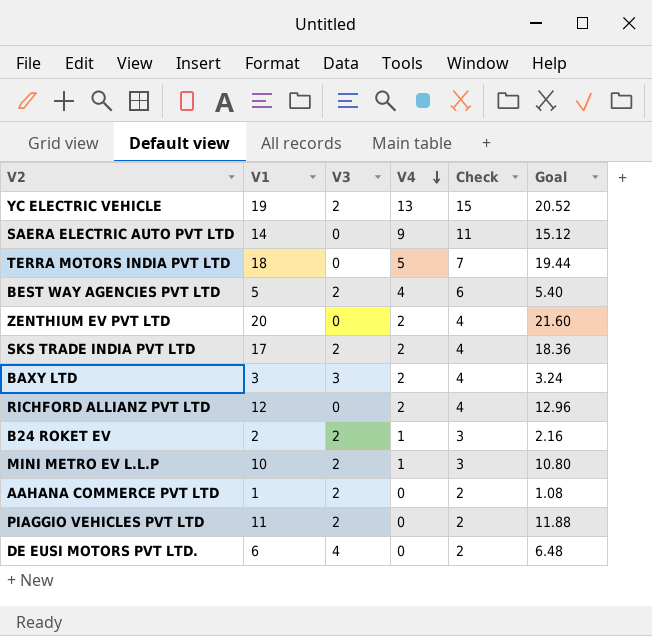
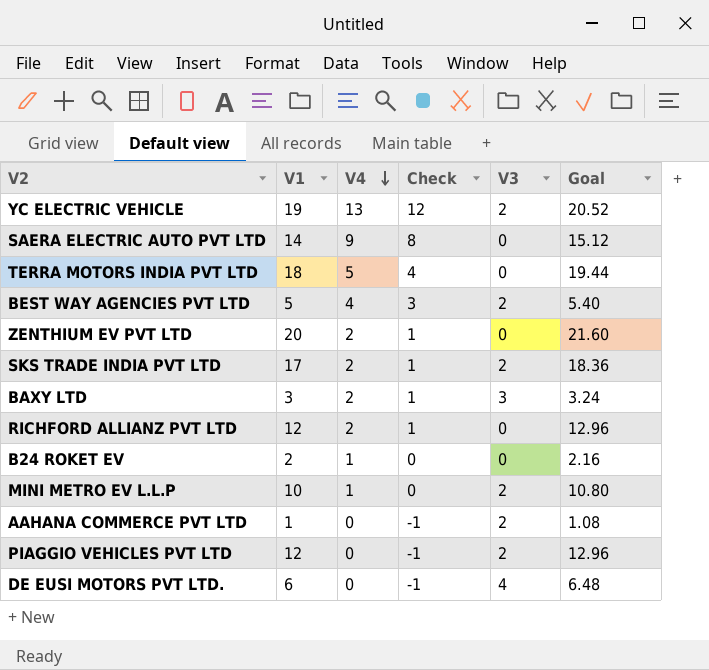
column Check | formula: [V4] + 2 -> [V4] - 1
column V3 | position: 3 -> 5
B24 ROKET EV | V3: 2 -> 0
PIAGGIO VEHICLES PVT LTD | V1: 11 -> 12
PIAGGIO VEHICLES PVT LTD | Goal: 11.88 -> 12.96

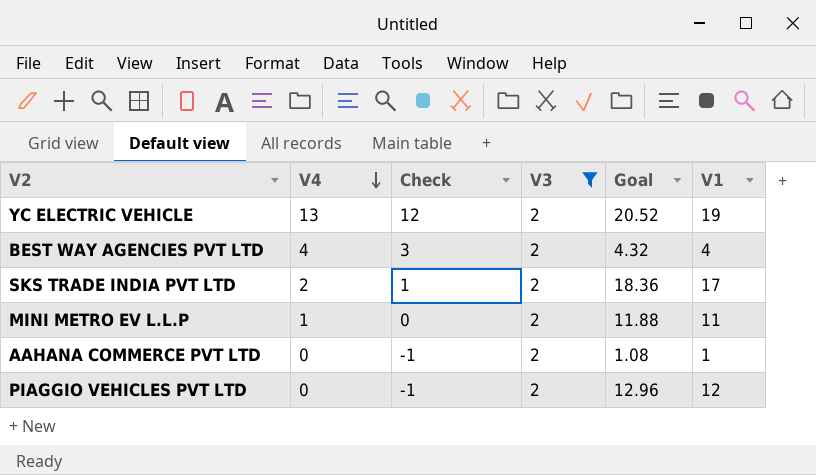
filter: none -> V3 = 2
column V1 | position: 2 -> 6
BEST WAY AGENCIES PVT LTD | Goal: 5.40 -> 4.32
BEST WAY AGENCIES PVT LTD | V1: 5 -> 4
MINI METRO EV L.L.P | Goal: 10.80 -> 11.88
MINI METRO EV L.L.P | V1: 10 -> 11

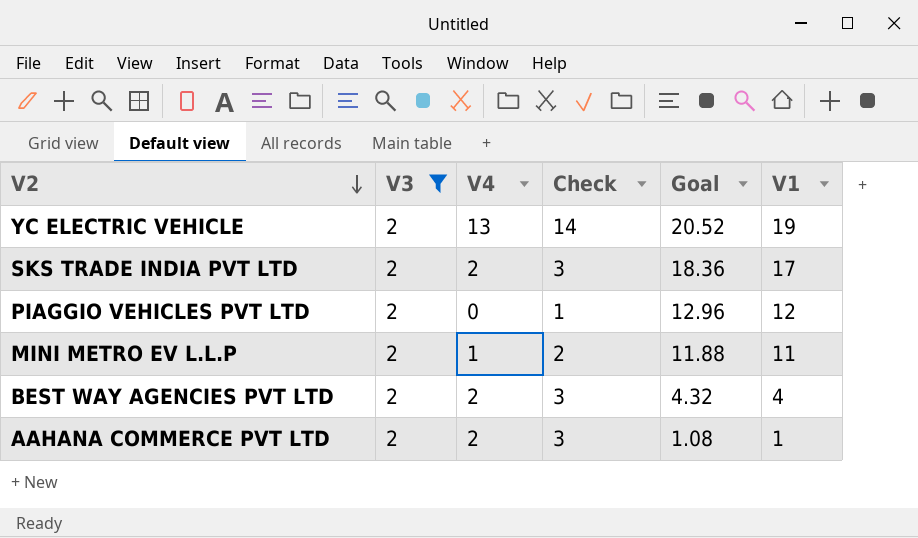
row order: V4 descending -> V2 descending
column V3 | position: 4 -> 2
column Check | formula: [V4] - 1 -> [V4] + 1
BEST WAY AGENCIES PVT LTD | V4: 4 -> 2
AAHANA COMMERCE PVT LTD | V4: 0 -> 2

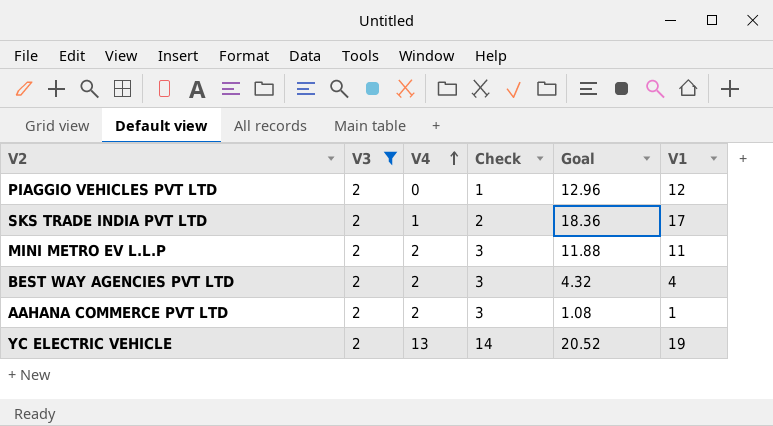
row order: V2 descending -> V4 ascending
SKS TRADE INDIA PVT LTD | V4: 2 -> 1
SKS TRADE INDIA PVT LTD | Check: 3 -> 2
MINI METRO EV L.L.P | V4: 1 -> 2
MINI METRO EV L.L.P | Check: 2 -> 3

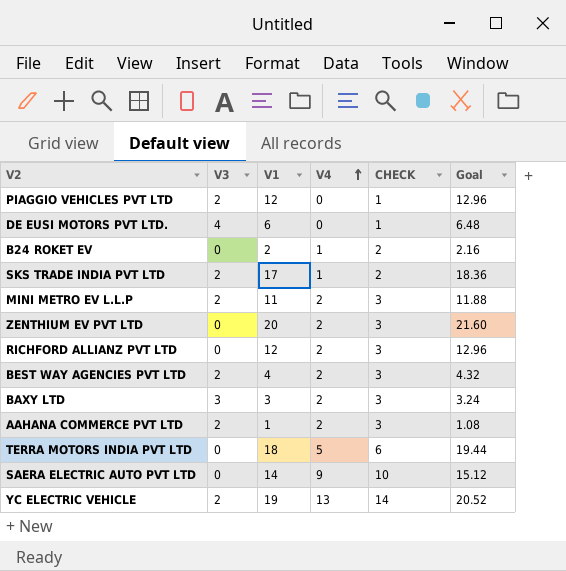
filter: V3 = 2 -> none
column V1 | position: 6 -> 3
column name: Check -> CHECK

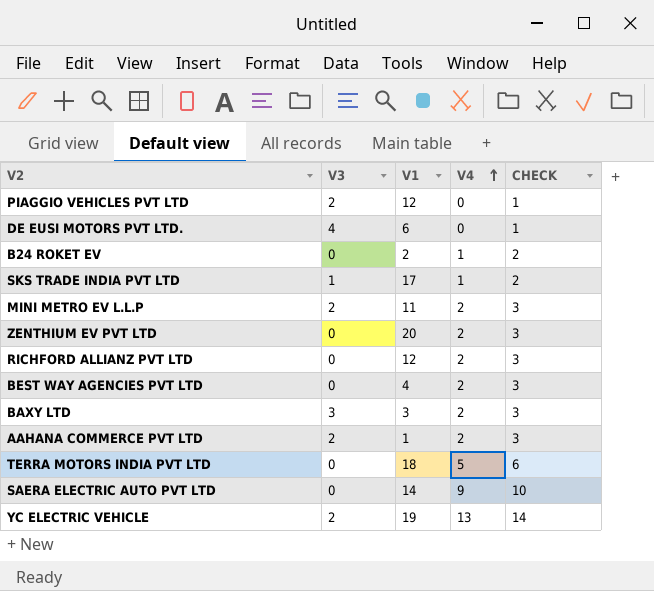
column Goal | formula: [V1] * 1.08 -> none
SKS TRADE INDIA PVT LTD | V3: 2 -> 1
BEST WAY AGENCIES PVT LTD | V3: 2 -> 0

